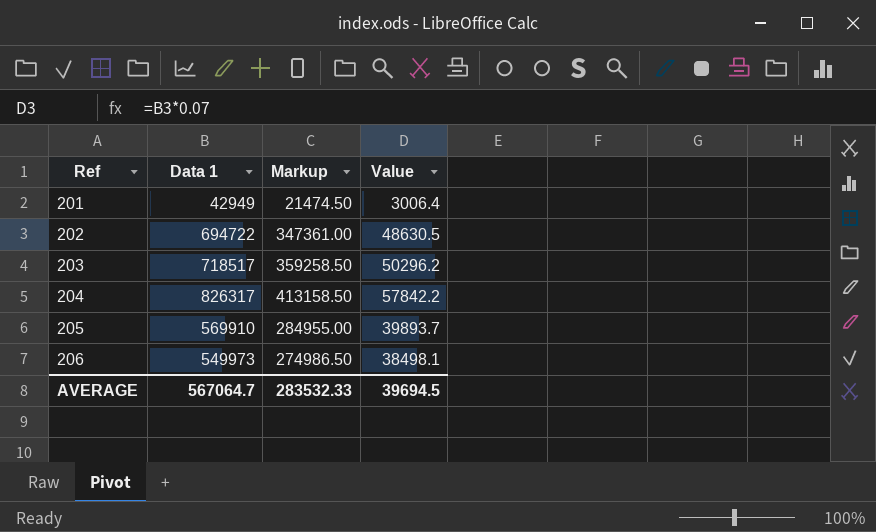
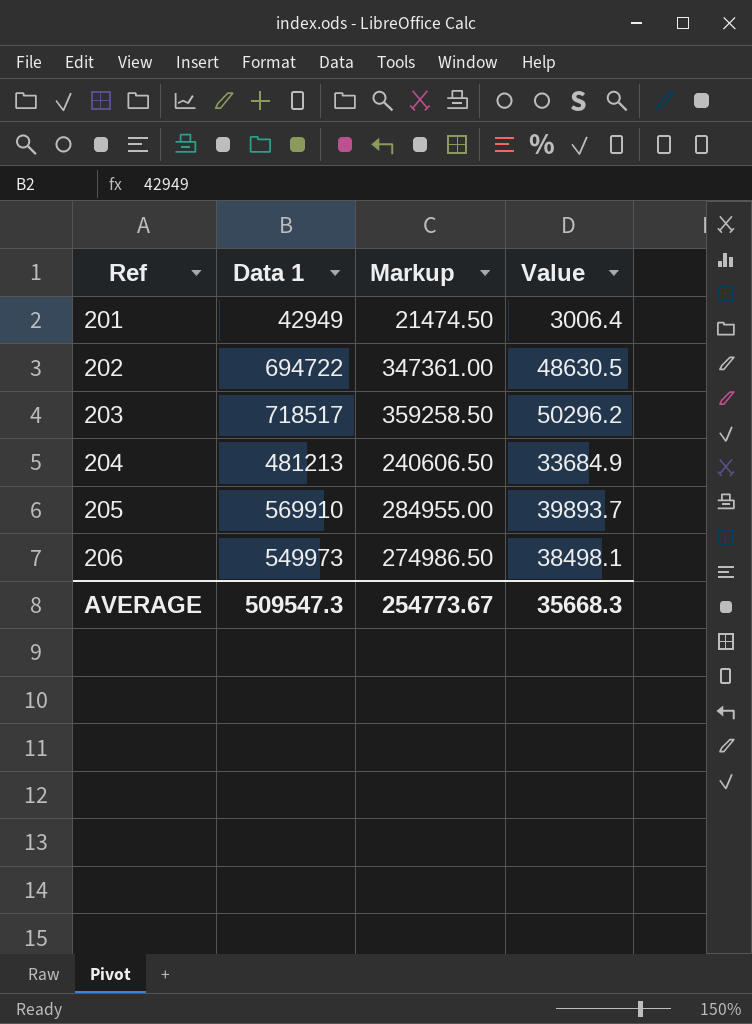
204 | Data 1: 826317 -> 481213
204 | Markup: 413158.50 -> 240606.50
204 | Value: 57842.2 -> 33684.9
AVERAGE | Data 1: 567064.7 -> 509547.3
AVERAGE | Markup: 283532.33 -> 254773.67
AVERAGE | Value: 39694.5 -> 35668.3

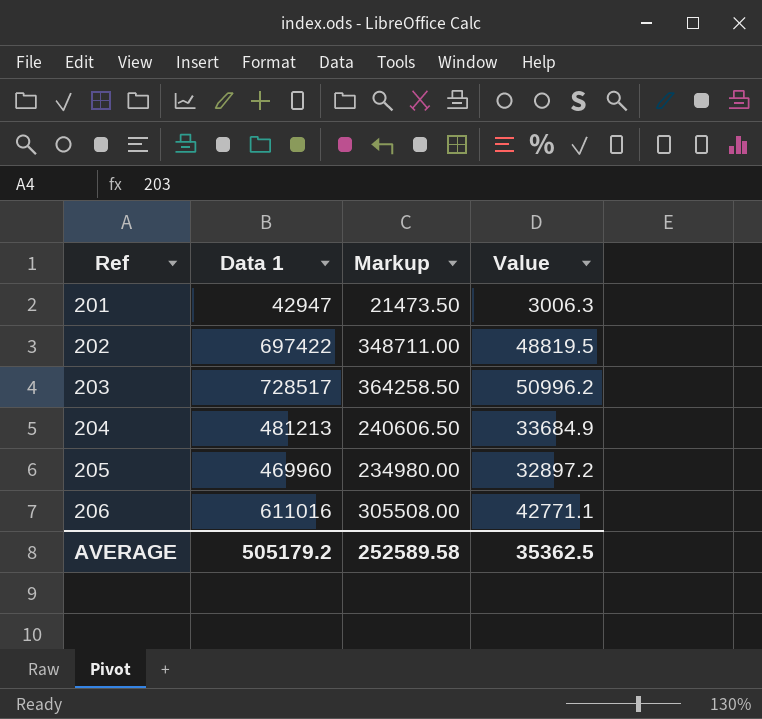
201 | Data 1: 42949 -> 42947
201 | Markup: 21474.50 -> 21473.50
201 | Value: 3006.4 -> 3006.3
202 | Data 1: 694722 -> 697422
202 | Markup: 347361.00 -> 348711.00
202 | Value: 48630.5 -> 48819.5
203 | Data 1: 718517 -> 728517
203 | Markup: 359258.50 -> 364258.50
203 | Value: 50296.2 -> 50996.2
205 | Data 1: 569910 -> 469960
205 | Markup: 284955.00 -> 234980.00
205 | Value: 39893.7 -> 32897.2
206 | Data 1: 549973 -> 611016
206 | Markup: 274986.50 -> 305508.00
206 | Value: 38498.1 -> 42771.1
AVERAGE | Data 1: 509547.3 -> 505179.2
AVERAGE | Markup: 254773.67 -> 252589.58
AVERAGE | Value: 35668.3 -> 35362.5

